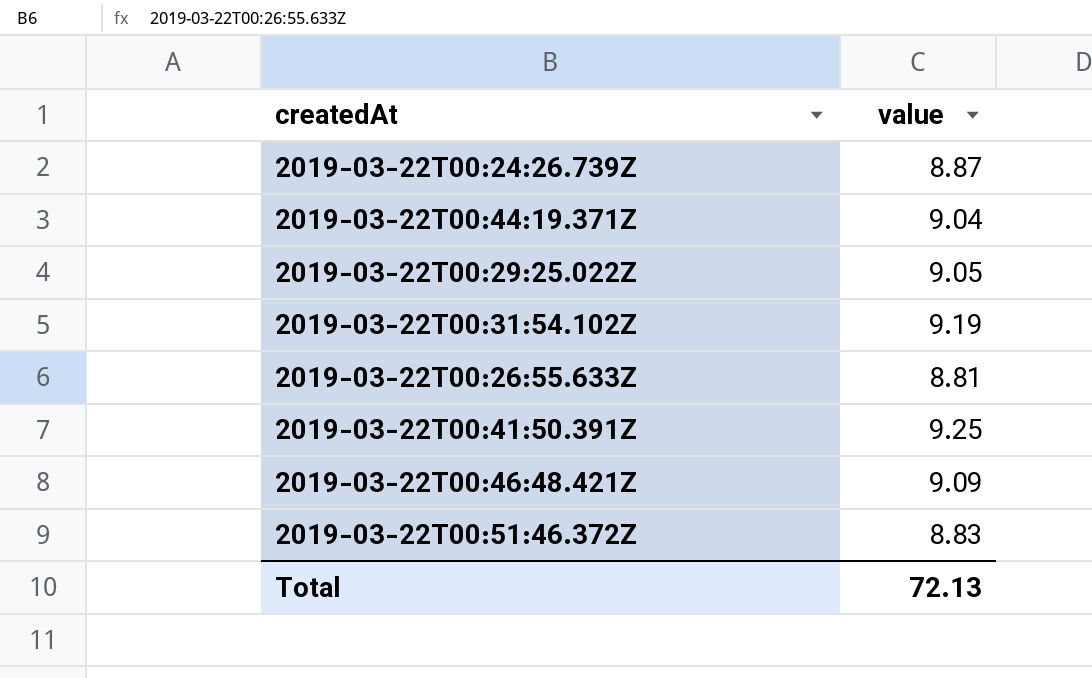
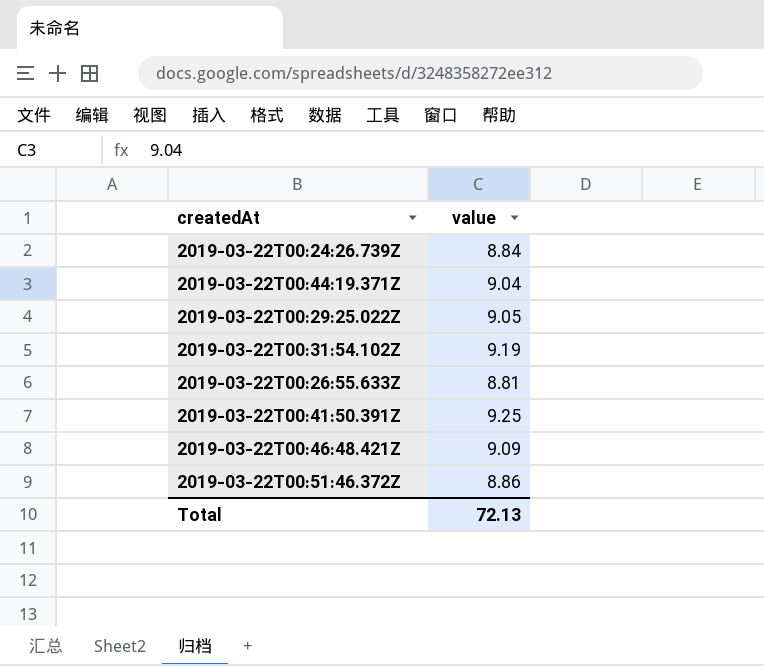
2019-03-22T00:24:26.739Z | value: 8.87 -> 8.84
2019-03-22T00:51:46.372Z | value: 8.83 -> 8.86

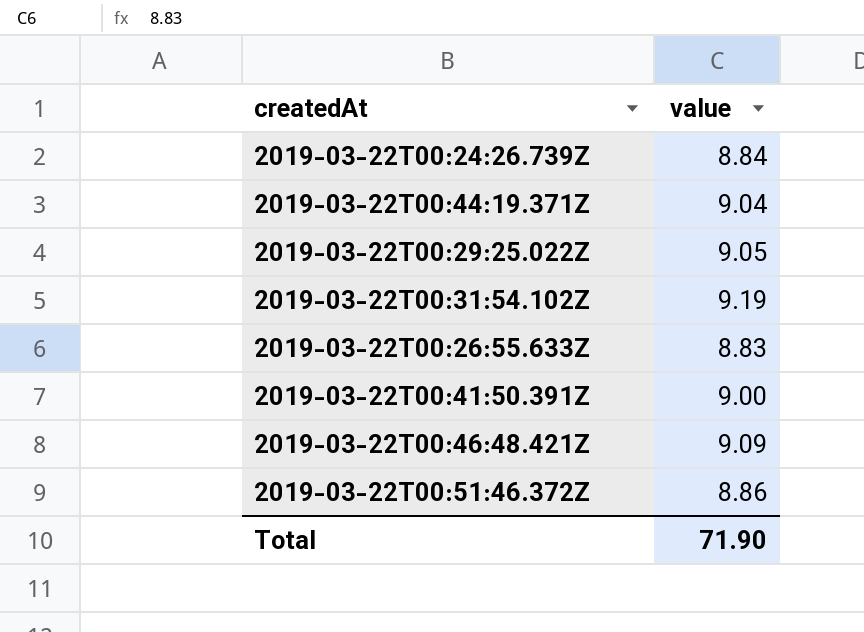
2019-03-22T00:26:55.633Z | value: 8.81 -> 8.83
2019-03-22T00:41:50.391Z | value: 9.25 -> 9.00
Total | value: 72.13 -> 71.90

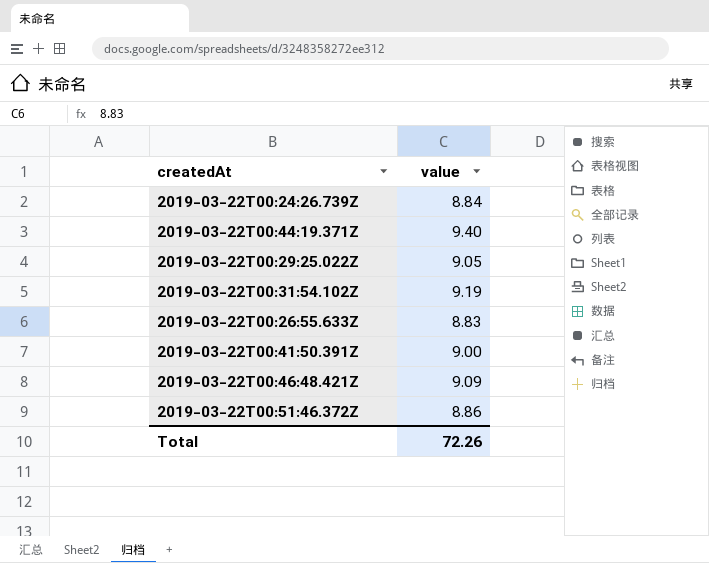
2019-03-22T00:44:19.371Z | value: 9.04 -> 9.40
Total | value: 71.90 -> 72.26

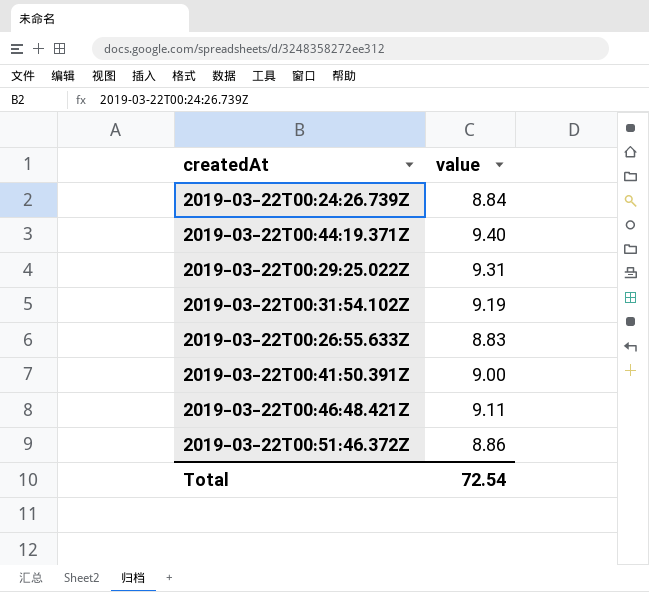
2019-03-22T00:29:25.022Z | value: 9.05 -> 9.31
2019-03-22T00:46:48.421Z | value: 9.09 -> 9.11
Total | value: 72.26 -> 72.54

